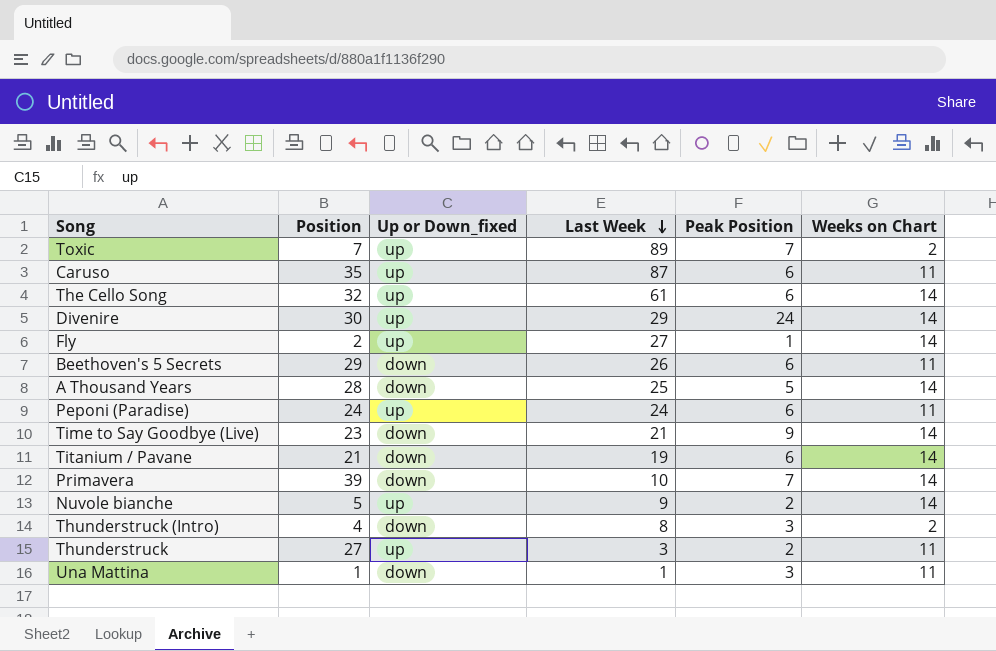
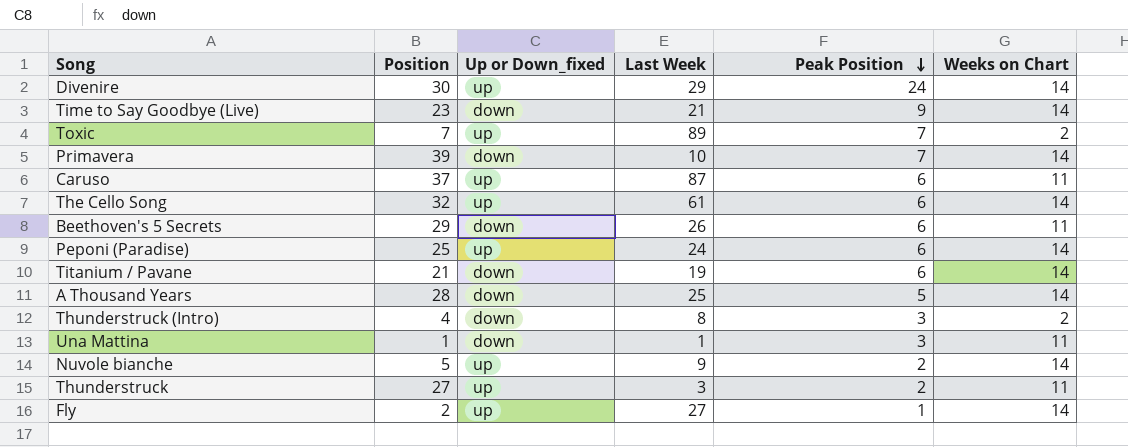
row order: Last Week descending -> Peak Position descending
Caruso | Position: 35 -> 37
Peponi (Paradise) | Position: 24 -> 25
Peponi (Paradise) | Weeks on Chart: 11 -> 14

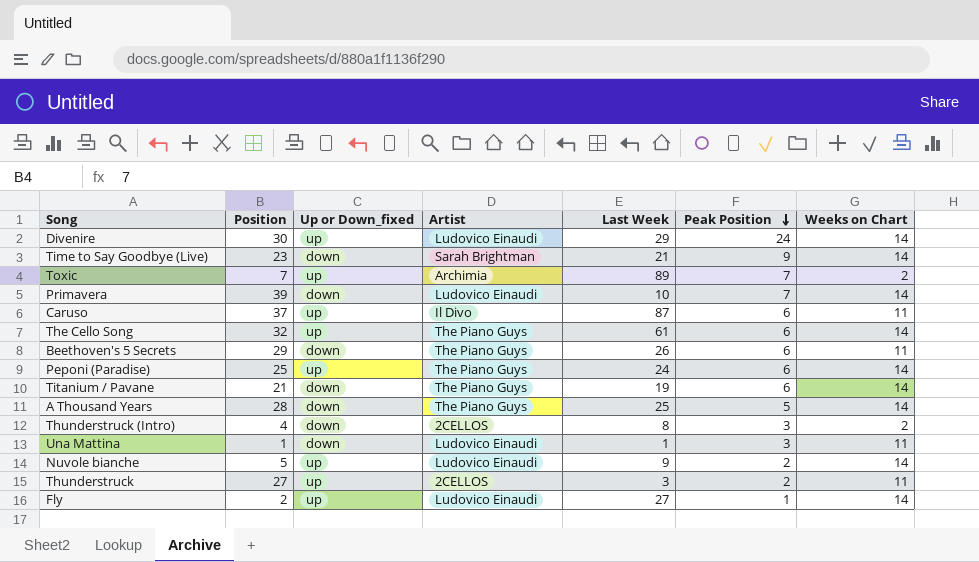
column Artist | position: none -> 4

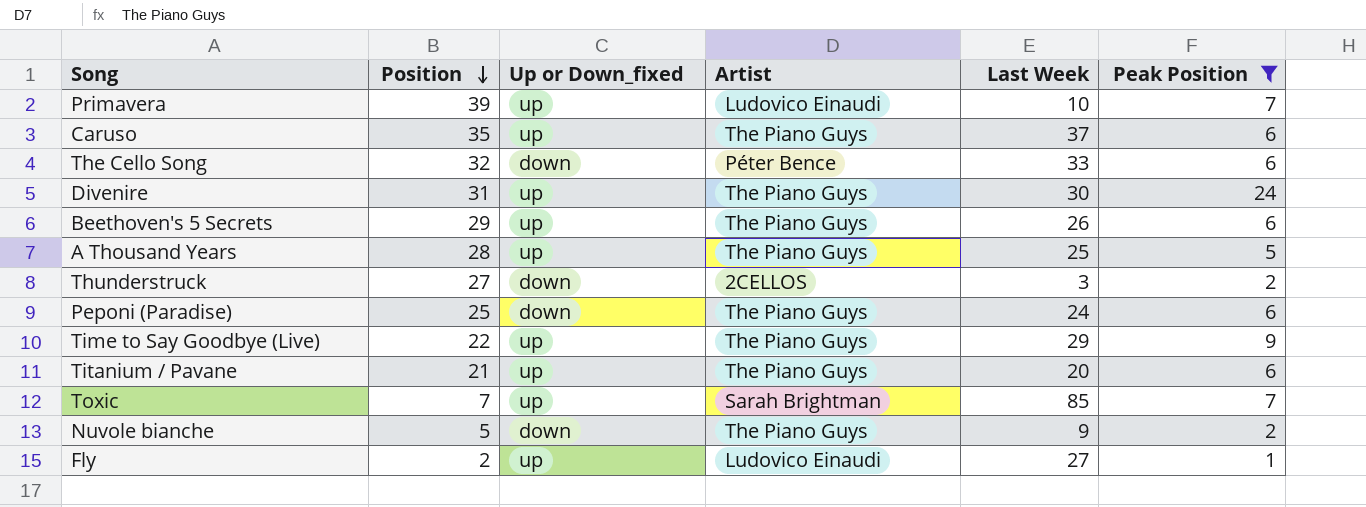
filter: none -> Peak Position != 3
row order: Peak Position descending -> Position descending
column Weeks on Chart | position: 7 -> none
Primavera | Up or Down_fixed: down -> up
Caruso | Position: 37 -> 35
Caruso | Artist: Il Divo -> The Piano Guys
Caruso | Last Week: 87 -> 37
The Cello Song | Up or Down_fixed: up -> down
The Cello Song | Artist: The Piano Guys -> Péter Bence
The Cello Song | Last Week: 61 -> 33
Divenire | Position: 30 -> 31
Divenire | Artist: Ludovico Einaudi -> The Piano Guys
Divenire | Last Week: 29 -> 30
Beethoven's 5 Secrets | Up or Down_fixed: down -> up
A Thousand Years | Up or Down_fixed: down -> up
Thunderstruck | Up or Down_fixed: up -> down
Peponi (Paradise) | Up or Down_fixed: up -> down
Time to Say Goodbye (Live) | Position: 23 -> 22
Time to Say Goodbye (Live) | Up or Down_fixed: down -> up
Time to Say Goodbye (Live) | Artist: Sarah Brightman -> The Piano Guys
Time to Say Goodbye (Live) | Last Week: 21 -> 29
Titanium / Pavane | Up or Down_fixed: down -> up
Titanium / Pavane | Last Week: 19 -> 20
Toxic | Artist: Archimia -> Sarah Brightman
Toxic | Last Week: 89 -> 85
Nuvole bianche | Up or Down_fixed: up -> down
Nuvole bianche | Artist: Ludovico Einaudi -> The Piano Guys

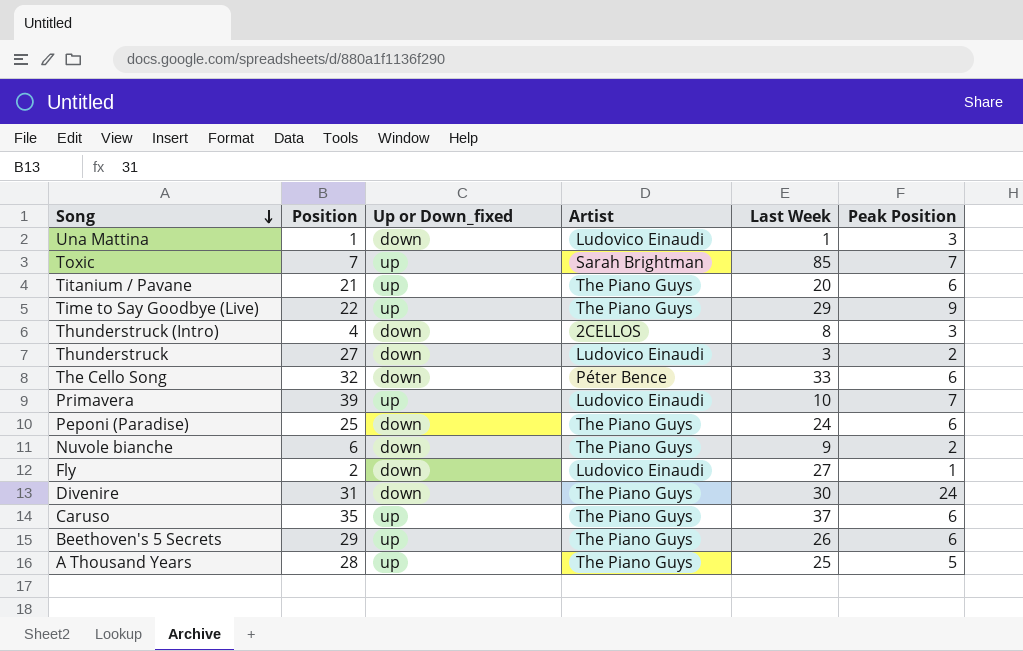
filter: Peak Position != 3 -> none
row order: Position descending -> Song descending
Thunderstruck | Artist: 2CELLOS -> Ludovico Einaudi
Nuvole bianche | Position: 5 -> 6
Fly | Up or Down_fixed: up -> down
Divenire | Up or Down_fixed: up -> down

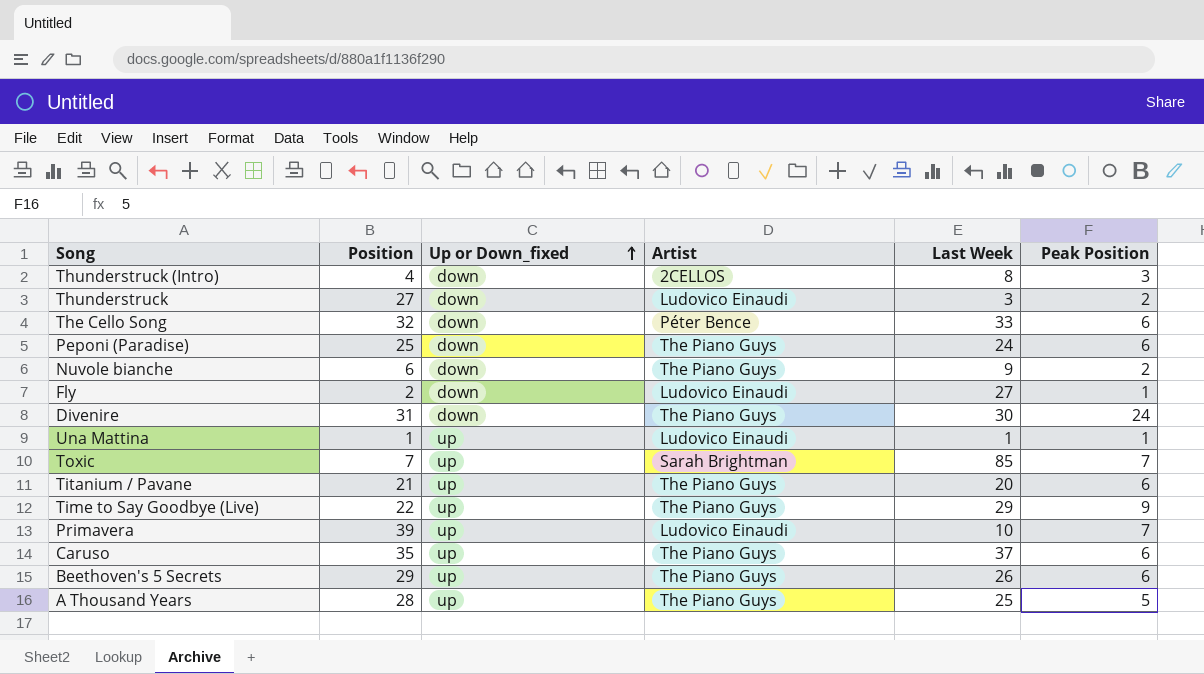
row order: Song descending -> Up or Down_fixed ascending
Una Mattina | Up or Down_fixed: down -> up
Una Mattina | Peak Position: 3 -> 1

